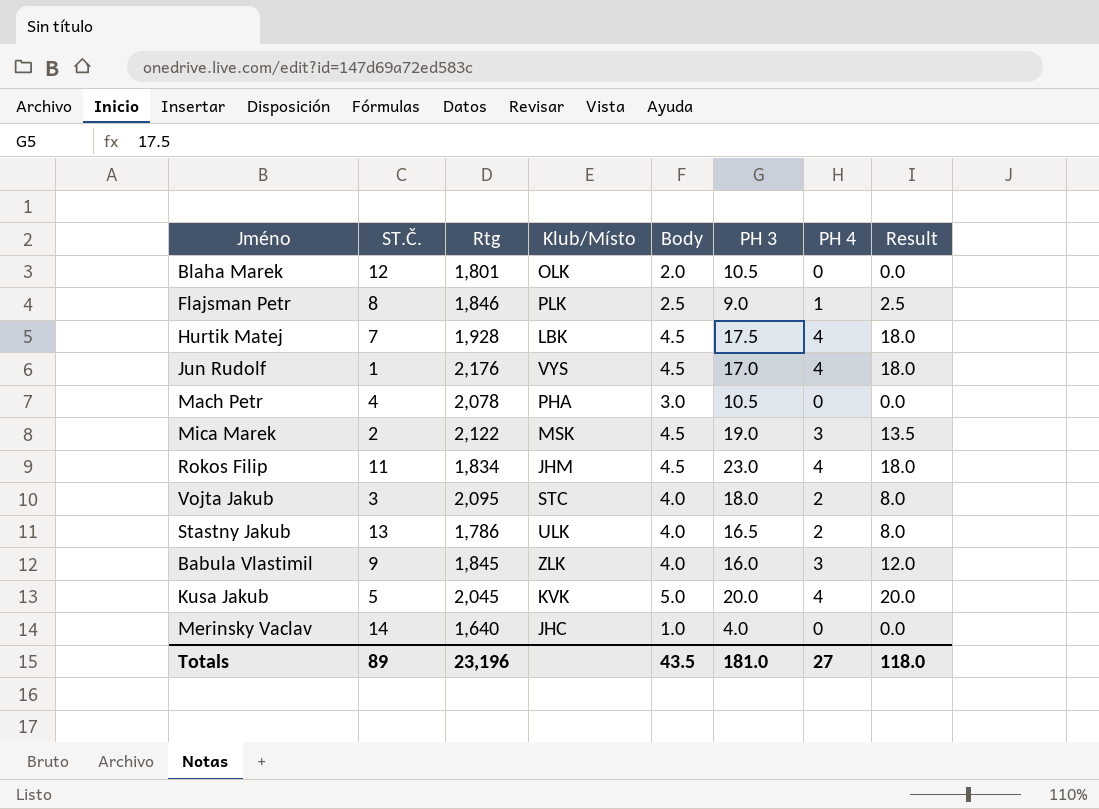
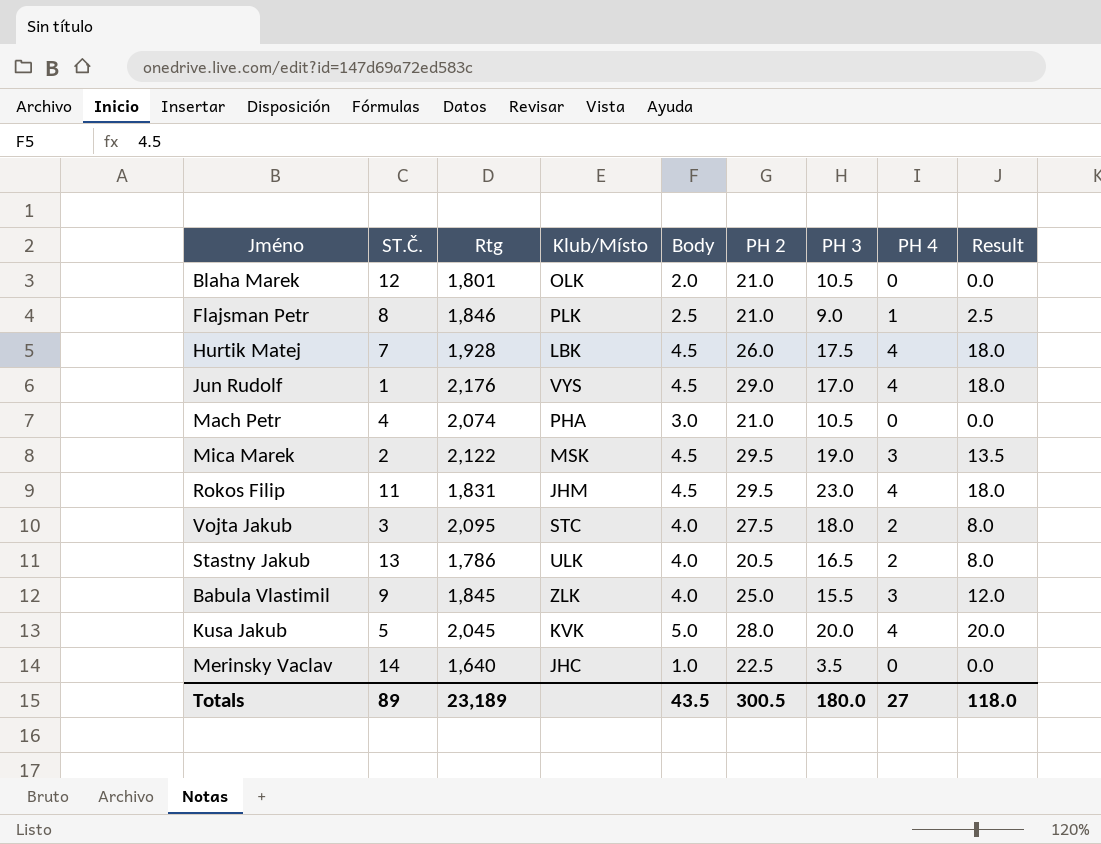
column PH 2 | position: none -> 6
Mach Petr | Rtg: 2,078 -> 2,074
Rokos Filip | Rtg: 1,834 -> 1,831
Babula Vlastimil | PH 3: 16.0 -> 15.5
Merinsky Vaclav | PH 3: 4.0 -> 3.5
Totals | Rtg: 23,196 -> 23,189
Totals | PH 3: 181.0 -> 180.0

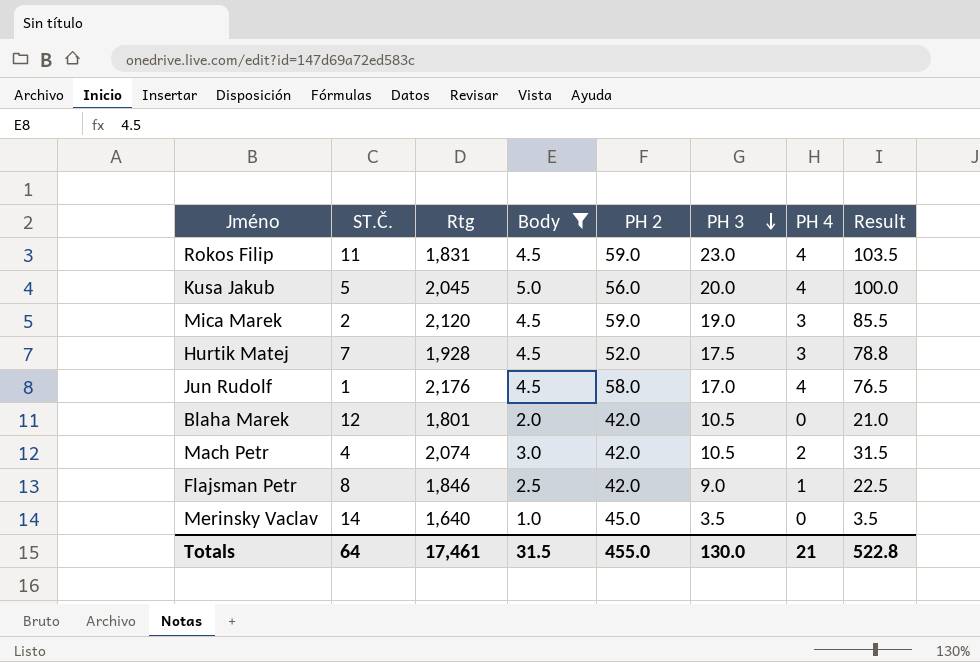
filter: none -> Body != 4.0
row order: none -> PH 3 descending
column Klub/Místo | position: 4 -> none
column Result | formula: [Body] * [PH 4] -> [Body] * [PH 3]
Rokos Filip | PH 2: 29.5 -> 59.0
Kusa Jakub | PH 2: 28.0 -> 56.0
Mica Marek | Rtg: 2,122 -> 2,120
Mica Marek | PH 2: 29.5 -> 59.0
Hurtik Matej | PH 2: 26.0 -> 52.0
Hurtik Matej | PH 4: 4 -> 3
Jun Rudolf | PH 2: 29.0 -> 58.0
Blaha Marek | PH 2: 21.0 -> 42.0
Mach Petr | PH 2: 21.0 -> 42.0
Mach Petr | PH 4: 0 -> 2
Flajsman Petr | PH 2: 21.0 -> 42.0
Merinsky Vaclav | PH 2: 22.5 -> 45.0
Totals | ST.Č.: 89 -> 64
Totals | Rtg: 23,189 -> 17,461
Totals | Body: 43.5 -> 31.5
Totals | PH 2: 300.5 -> 455.0
Totals | PH 3: 180.0 -> 130.0
Totals | PH 4: 27 -> 21
Totals | Result: 118.0 -> 522.8

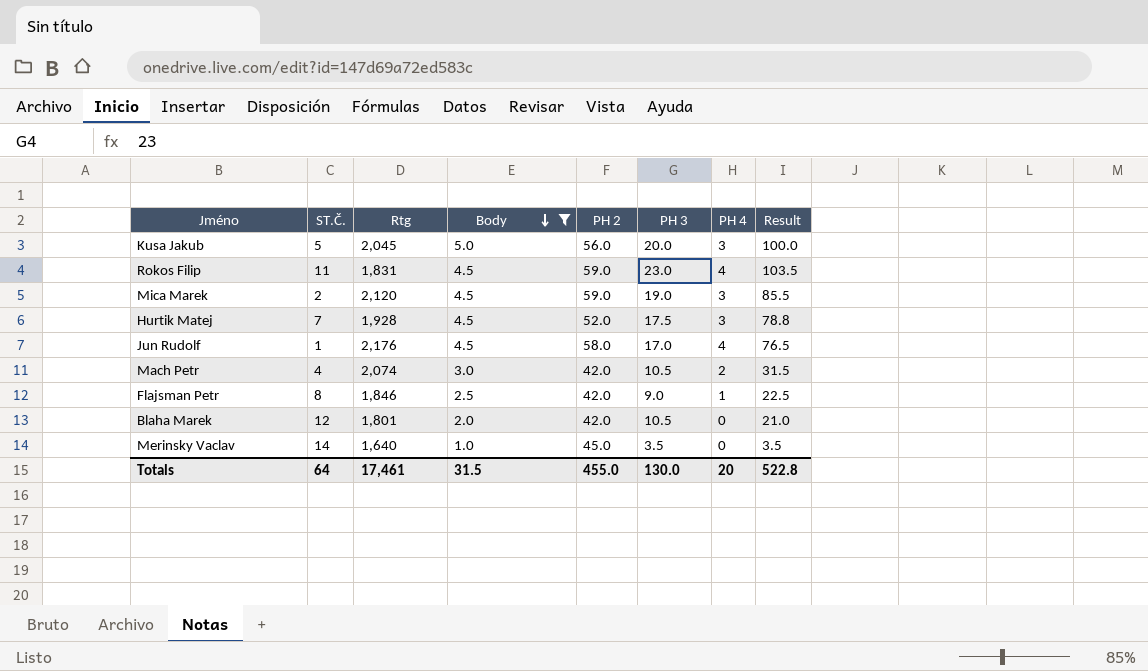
row order: PH 3 descending -> Body descending
Kusa Jakub | PH 4: 4 -> 3
Totals | PH 4: 21 -> 20

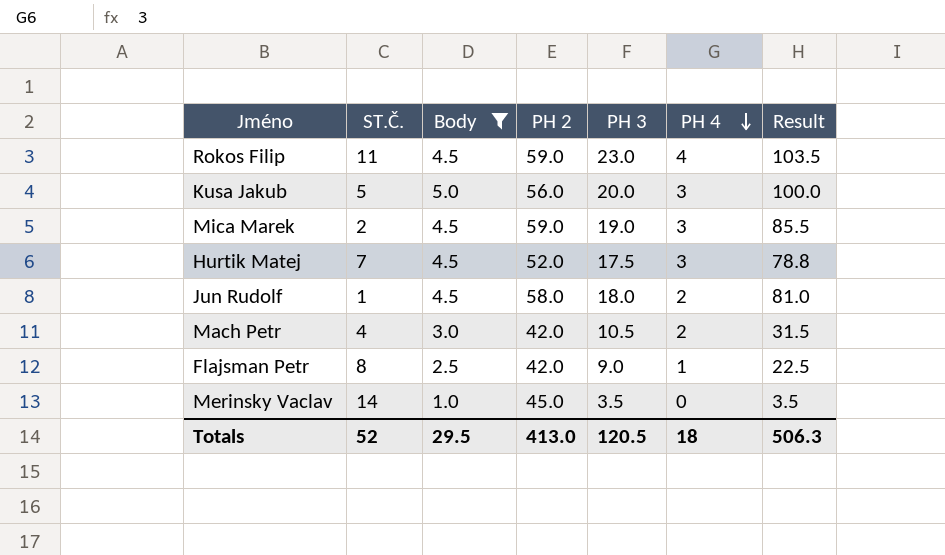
row order: Body descending -> PH 4 descending
column Rtg | position: 3 -> none
row Blaha Marek: 12 | 1,801 | 2.0 | 42.0 | 10.5 | 0 | 21.0 -> none
Jun Rudolf | PH 3: 17.0 -> 18.0
Jun Rudolf | PH 4: 4 -> 2
Jun Rudolf | Result: 76.5 -> 81.0
Totals | ST.Č.: 64 -> 52
Totals | Body: 31.5 -> 29.5
Totals | PH 2: 455.0 -> 413.0
Totals | PH 3: 130.0 -> 120.5
Totals | PH 4: 20 -> 18
Totals | Result: 522.8 -> 506.3

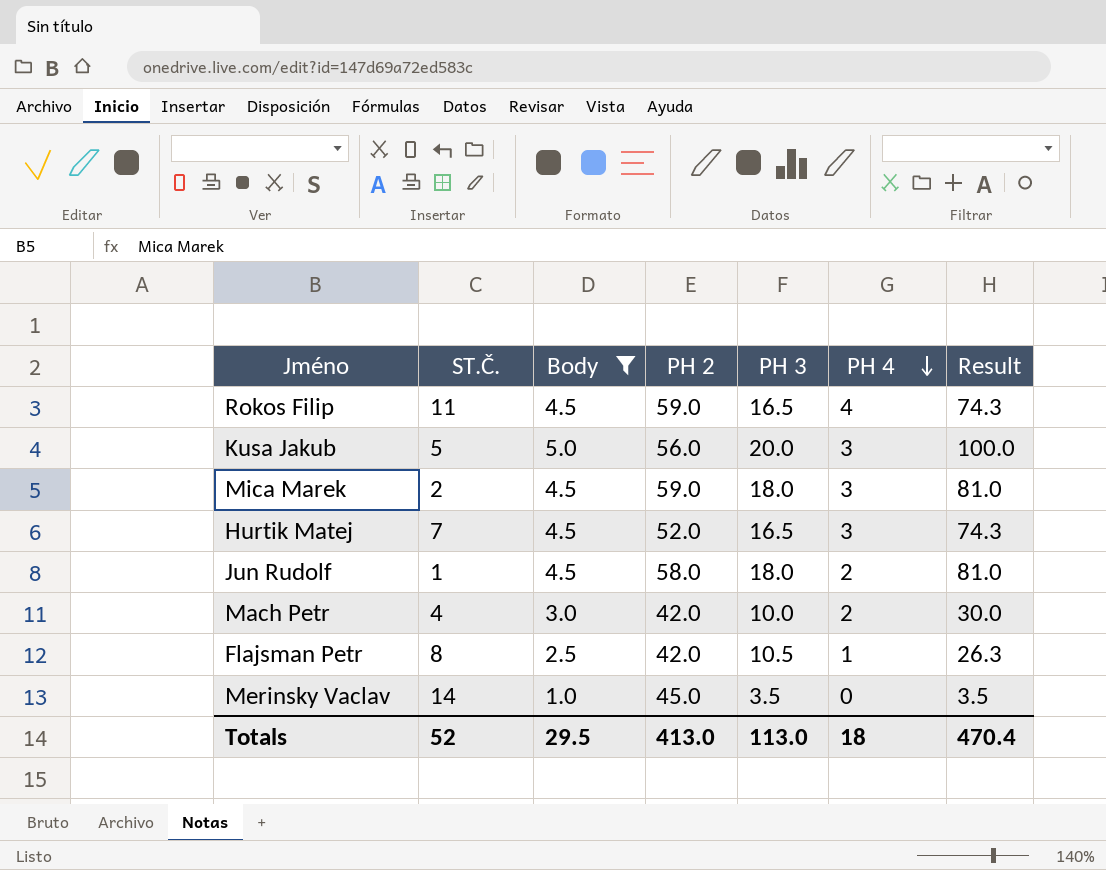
Rokos Filip | PH 3: 23.0 -> 16.5
Rokos Filip | Result: 103.5 -> 74.3
Mica Marek | PH 3: 19.0 -> 18.0
Mica Marek | Result: 85.5 -> 81.0
Hurtik Matej | PH 3: 17.5 -> 16.5
Hurtik Matej | Result: 78.8 -> 74.3
Mach Petr | PH 3: 10.5 -> 10.0
Mach Petr | Result: 31.5 -> 30.0
Flajsman Petr | PH 3: 9.0 -> 10.5
Flajsman Petr | Result: 22.5 -> 26.3
Totals | PH 3: 120.5 -> 113.0
Totals | Result: 506.3 -> 470.4

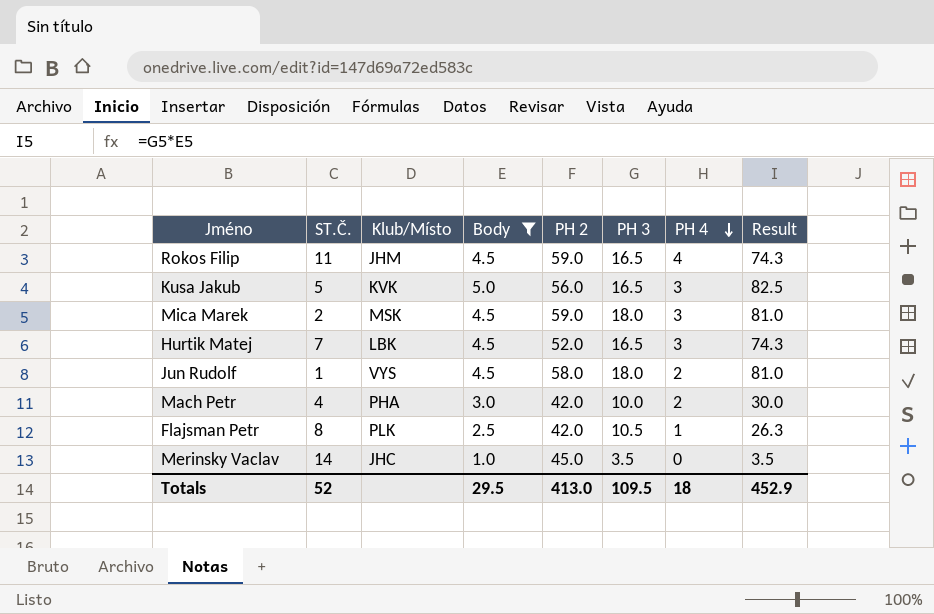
column Klub/Místo | position: none -> 3
Kusa Jakub | PH 3: 20.0 -> 16.5
Kusa Jakub | Result: 100.0 -> 82.5
Totals | PH 3: 113.0 -> 109.5
Totals | Result: 470.4 -> 452.9

